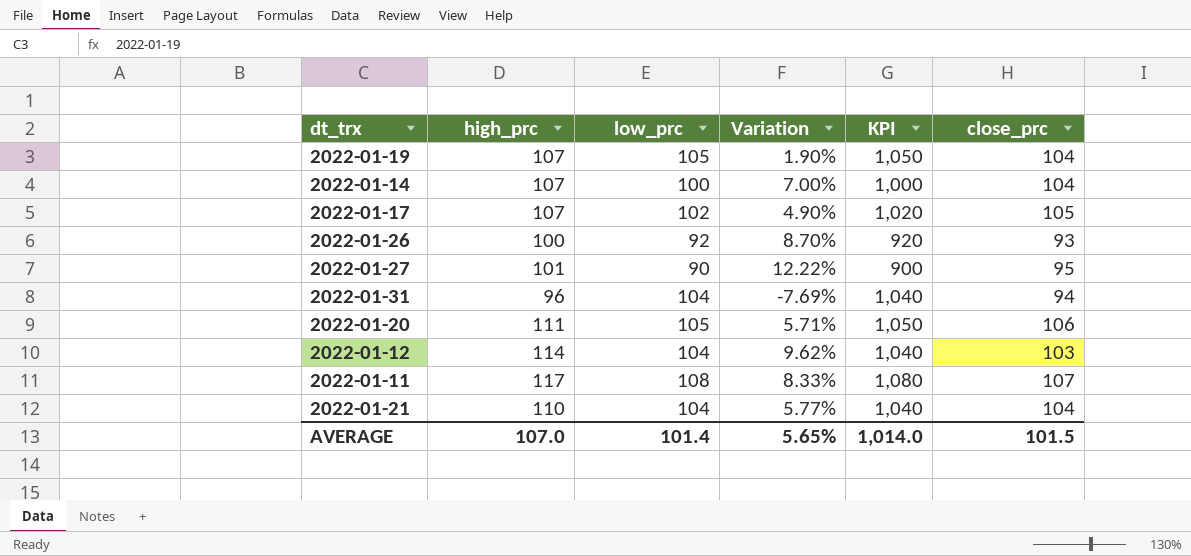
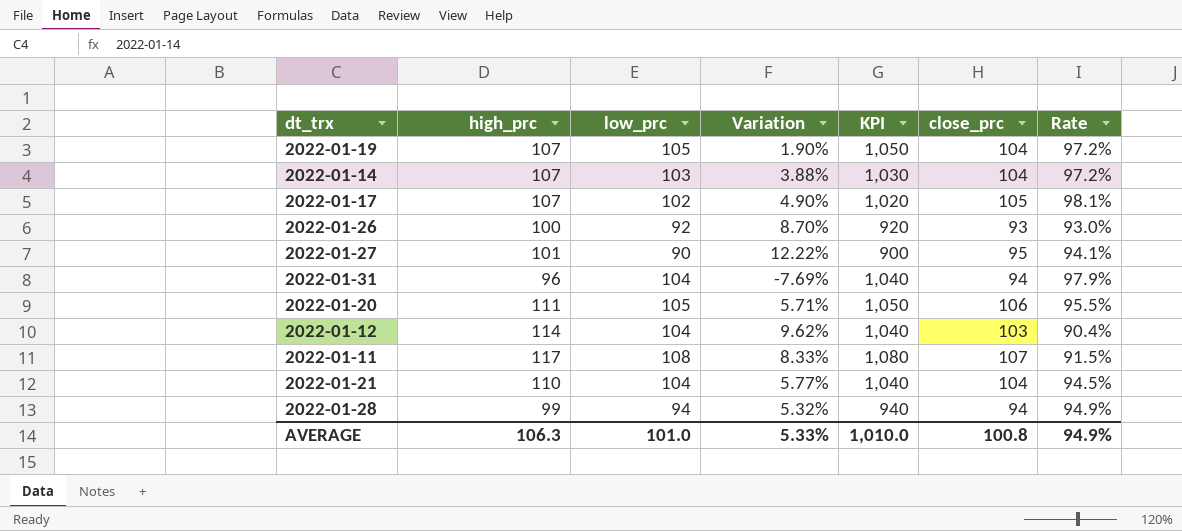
column Rate | formula: none -> [close_prc] / [high_prc]
2022-01-14 | low_prc: 100 -> 103
2022-01-14 | Variation: 7.00% -> 3.88%
2022-01-14 | KPI: 1,000 -> 1,030
row 2022-01-28: none -> 99 | 94 | 5.32% | 940 | 94 | 94.9%
AVERAGE | high_prc: 107.0 -> 106.3
AVERAGE | low_prc: 101.4 -> 101.0
AVERAGE | Variation: 5.65% -> 5.33%
AVERAGE | KPI: 1,014.0 -> 1,010.0
AVERAGE | close_prc: 101.5 -> 100.8

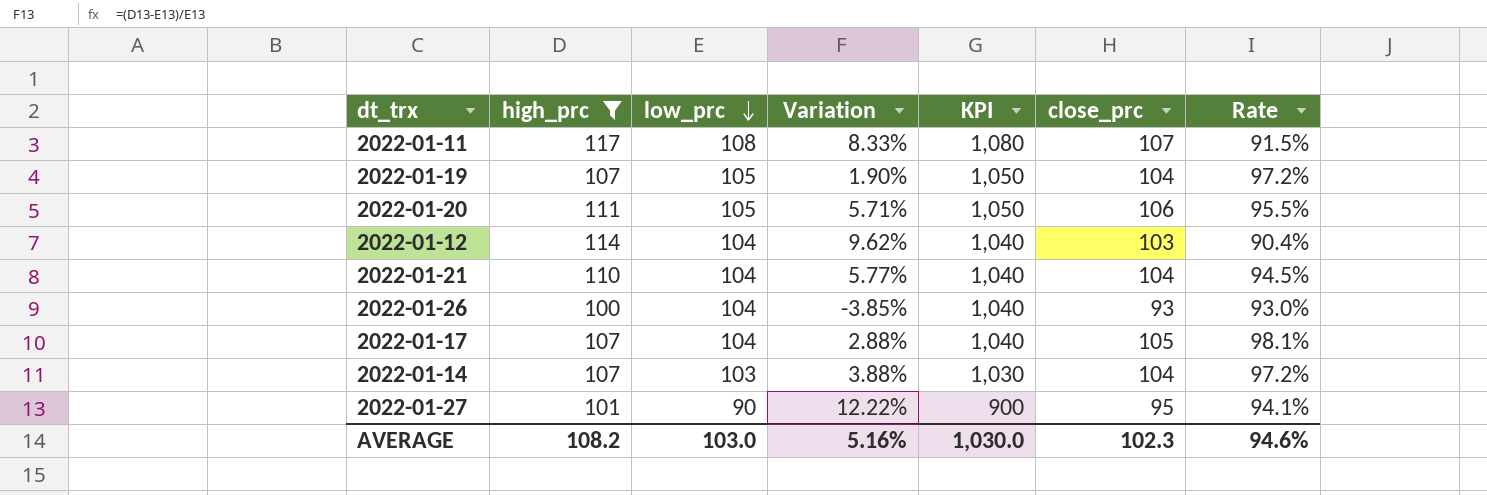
filter: none -> high_prc >= 100
row order: none -> low_prc descending
2022-01-26 | low_prc: 92 -> 104
2022-01-26 | Variation: 8.70% -> -3.85%
2022-01-26 | KPI: 920 -> 1,040
2022-01-17 | low_prc: 102 -> 104
2022-01-17 | Variation: 4.90% -> 2.88%
2022-01-17 | KPI: 1,020 -> 1,040
AVERAGE | high_prc: 106.3 -> 108.2
AVERAGE | low_prc: 101.0 -> 103.0
AVERAGE | Variation: 5.33% -> 5.16%
AVERAGE | KPI: 1,010.0 -> 1,030.0
AVERAGE | close_prc: 100.8 -> 102.3
AVERAGE | Rate: 94.9% -> 94.6%

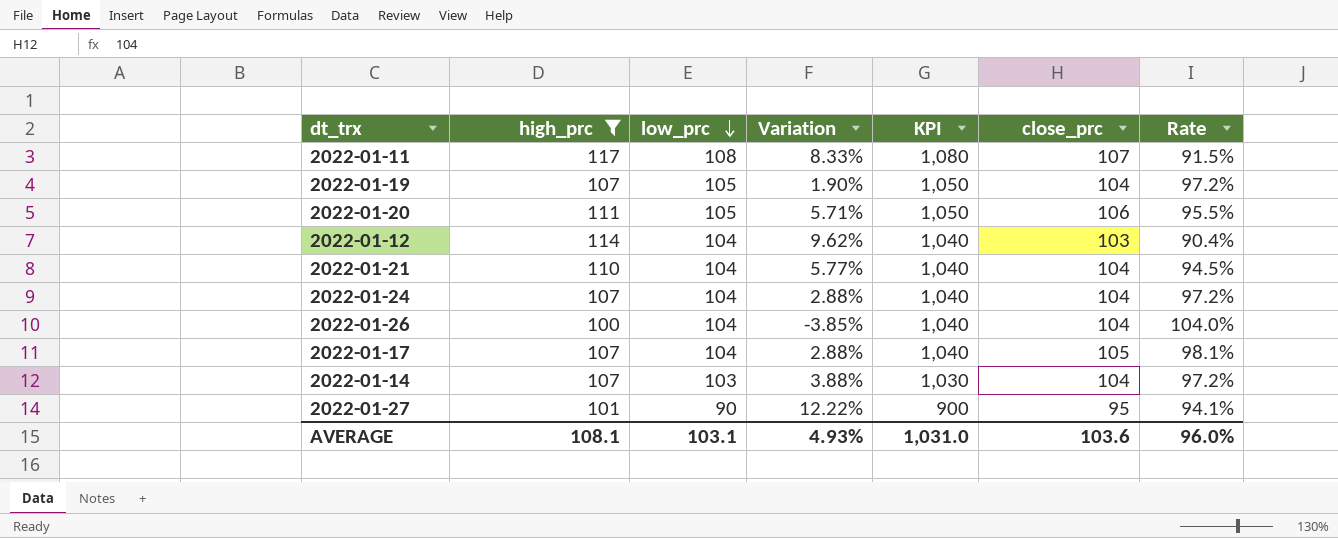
row 2022-01-24: none -> 107 | 104 | 2.88% | 1,040 | 104 | 97.2%
2022-01-26 | close_prc: 93 -> 104
2022-01-26 | Rate: 93.0% -> 104.0%
AVERAGE | high_prc: 108.2 -> 108.1
AVERAGE | low_prc: 103.0 -> 103.1
AVERAGE | Variation: 5.16% -> 4.93%
AVERAGE | KPI: 1,030.0 -> 1,031.0
AVERAGE | close_prc: 102.3 -> 103.6
AVERAGE | Rate: 94.6% -> 96.0%

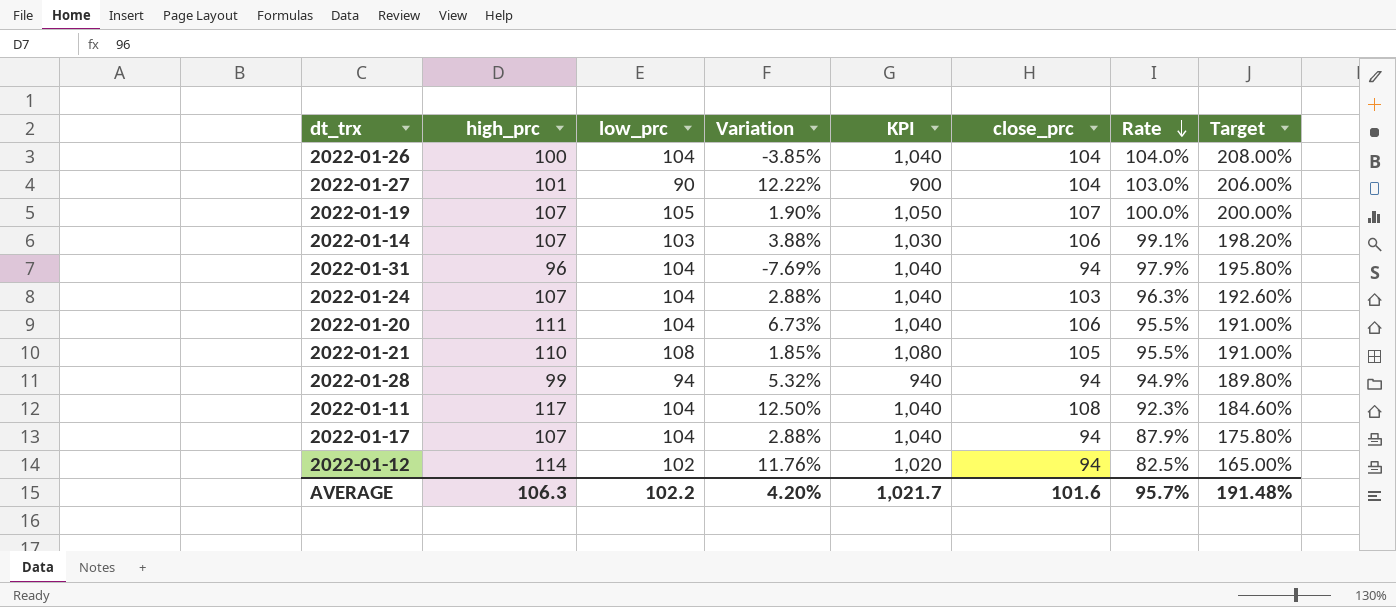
filter: high_prc >= 100 -> none
row order: low_prc descending -> Rate descending
column Target | formula: none -> [Rate] * 2
2022-01-27 | close_prc: 95 -> 104
2022-01-27 | Rate: 94.1% -> 103.0%
2022-01-19 | close_prc: 104 -> 107
2022-01-19 | Rate: 97.2% -> 100.0%
2022-01-14 | close_prc: 104 -> 106
2022-01-14 | Rate: 97.2% -> 99.1%
2022-01-24 | close_prc: 104 -> 103
2022-01-24 | Rate: 97.2% -> 96.3%
2022-01-20 | low_prc: 105 -> 104
2022-01-20 | Variation: 5.71% -> 6.73%
2022-01-20 | KPI: 1,050 -> 1,040
2022-01-21 | low_prc: 104 -> 108
2022-01-21 | Variation: 5.77% -> 1.85%
2022-01-21 | KPI: 1,040 -> 1,080
2022-01-21 | close_prc: 104 -> 105
2022-01-21 | Rate: 94.5% -> 95.5%
2022-01-11 | low_prc: 108 -> 104
2022-01-11 | Variation: 8.33% -> 12.50%
2022-01-11 | KPI: 1,080 -> 1,040
2022-01-11 | close_prc: 107 -> 108
2022-01-11 | Rate: 91.5% -> 92.3%
2022-01-17 | close_prc: 105 -> 94
2022-01-17 | Rate: 98.1% -> 87.9%
2022-01-12 | low_prc: 104 -> 102
2022-01-12 | Variation: 9.62% -> 11.76%
2022-01-12 | KPI: 1,040 -> 1,020
2022-01-12 | close_prc: 103 -> 94
2022-01-12 | Rate: 90.4% -> 82.5%
AVERAGE | high_prc: 108.1 -> 106.3
AVERAGE | low_prc: 103.1 -> 102.2
AVERAGE | Variation: 4.93% -> 4.20%
AVERAGE | KPI: 1,031.0 -> 1,021.7
AVERAGE | close_prc: 103.6 -> 101.6
AVERAGE | Rate: 96.0% -> 95.7%

